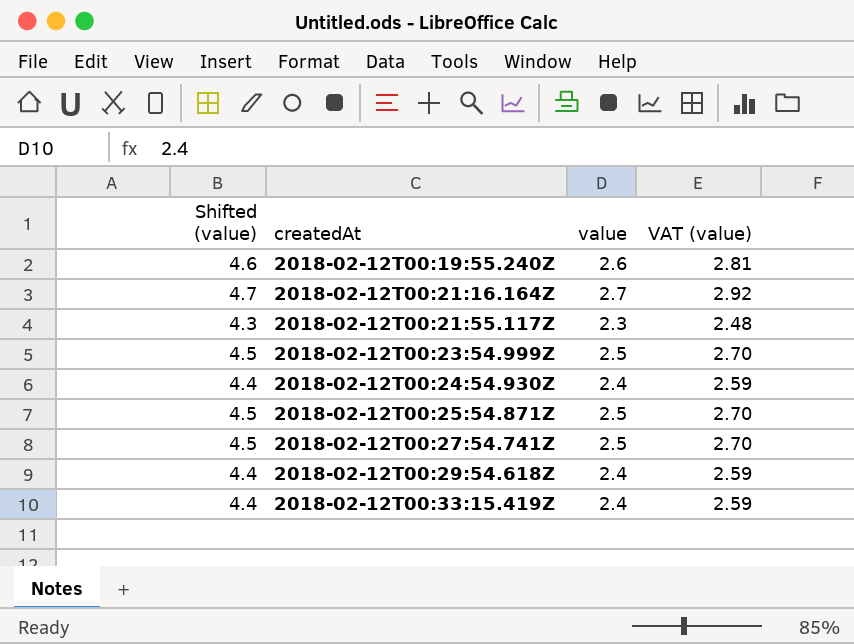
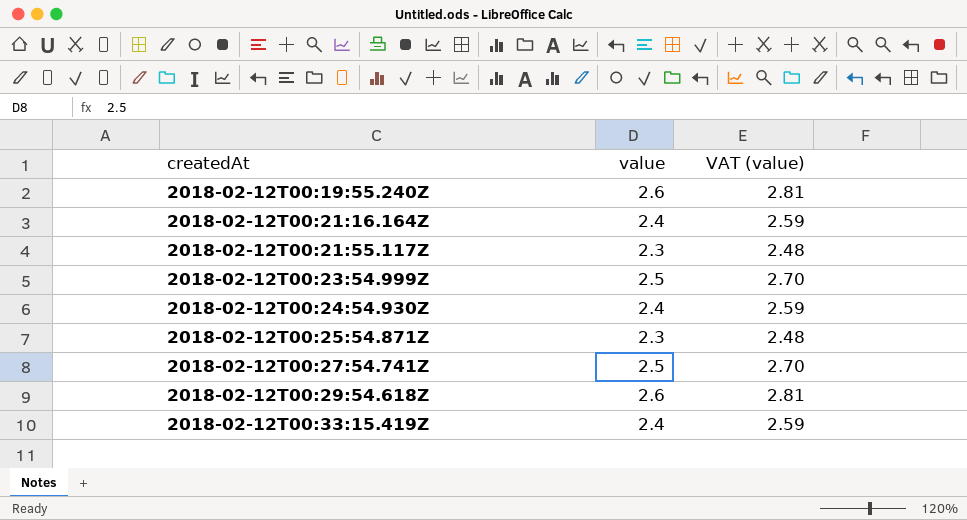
column Shifted (value) | formula: [value] + 2 -> none
2018-02-12T00:21:16.164Z | value: 2.7 -> 2.4
2018-02-12T00:21:16.164Z | VAT (value): 2.92 -> 2.59
2018-02-12T00:25:54.871Z | value: 2.5 -> 2.3
2018-02-12T00:25:54.871Z | VAT (value): 2.70 -> 2.48
2018-02-12T00:29:54.618Z | value: 2.4 -> 2.6
2018-02-12T00:29:54.618Z | VAT (value): 2.59 -> 2.81

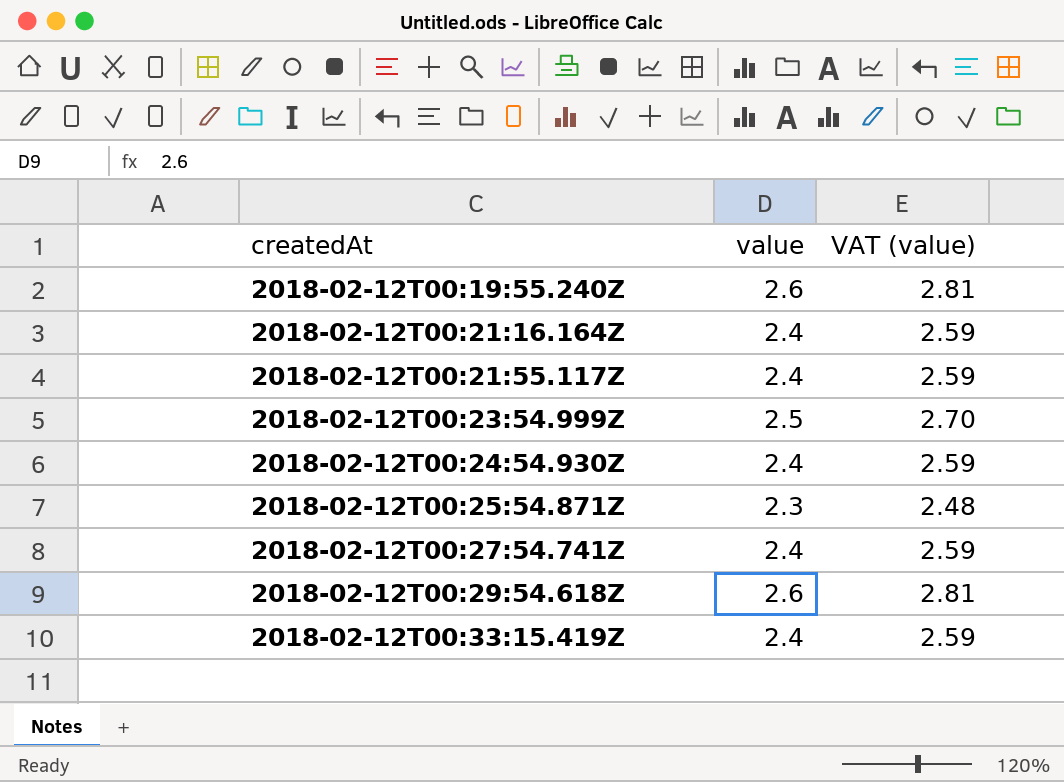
2018-02-12T00:21:55.117Z | value: 2.3 -> 2.4
2018-02-12T00:21:55.117Z | VAT (value): 2.48 -> 2.59
2018-02-12T00:27:54.741Z | value: 2.5 -> 2.4
2018-02-12T00:27:54.741Z | VAT (value): 2.70 -> 2.59

